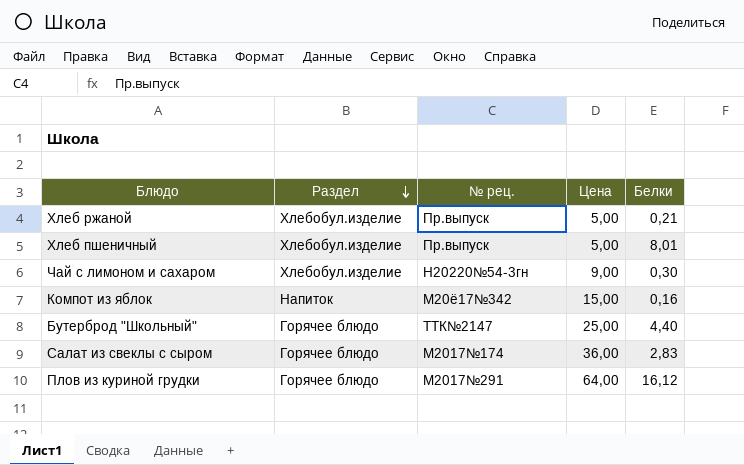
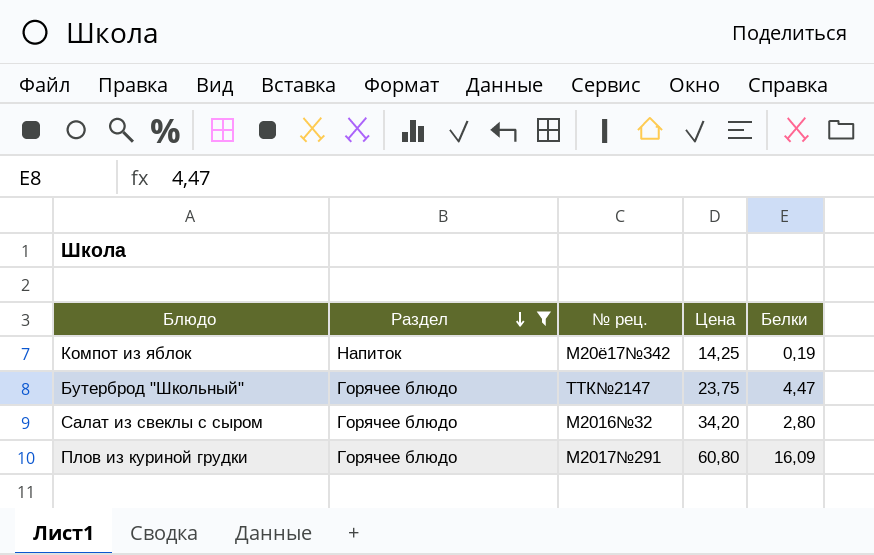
filter: none -> Раздел != Хлебобул.изделие
Компот из яблок | Цена: 15,00 -> 14,25
Компот из яблок | Белки: 0,16 -> 0,19
Бутерброд "Школьный" | Цена: 25,00 -> 23,75
Бутерброд "Школьный" | Белки: 4,40 -> 4,47
Салат из свеклы с сыром | № рец.: М2017№174 -> М2016№32
Салат из свеклы с сыром | Цена: 36,00 -> 34,20
Салат из свеклы с сыром | Белки: 2,83 -> 2,80
Плов из куриной грудки | Цена: 64,00 -> 60,80
Плов из куриной грудки | Белки: 16,12 -> 16,09

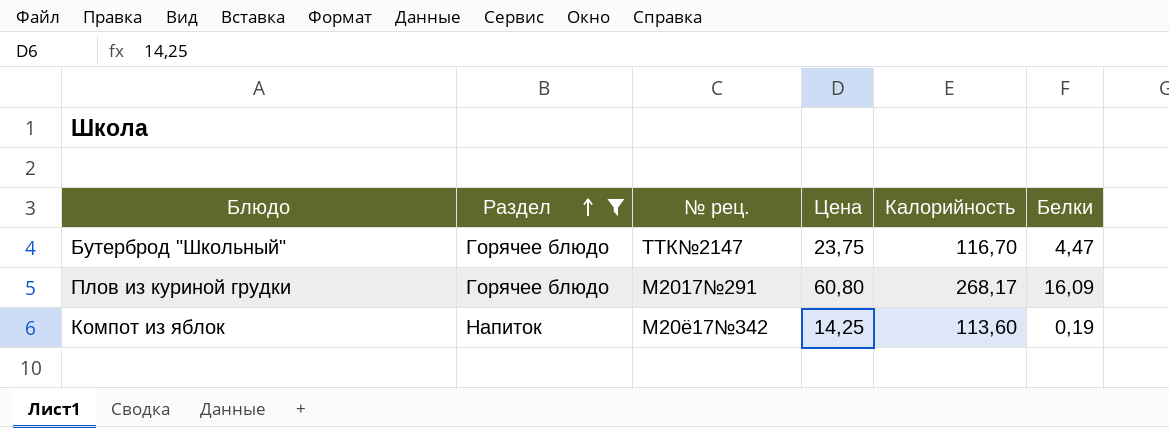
row order: Раздел descending -> Раздел ascending
column Калорийность | position: none -> 5
row Салат из свеклы с сыром: Горячее блюдо | М2016№32 | 34,20 | 2,80 -> none

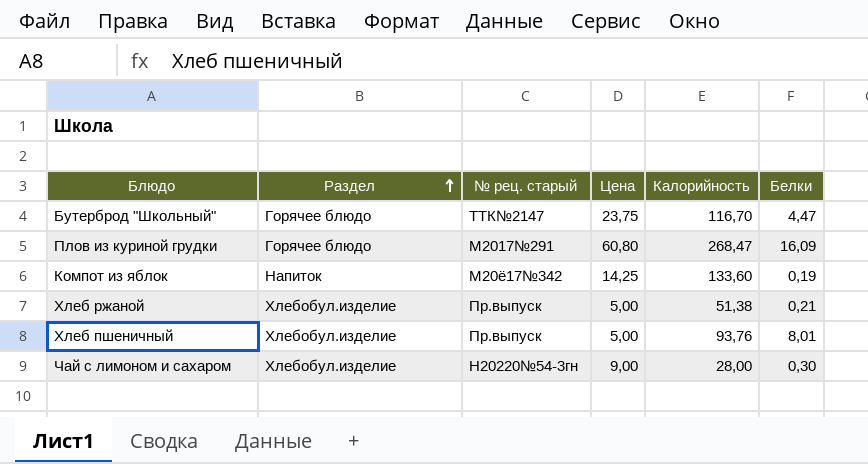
filter: Раздел != Хлебобул.изделие -> none
column name: № рец. -> № рец. старый
Плов из куриной грудки | Калорийность: 268,17 -> 268,47
Компот из яблок | Калорийность: 113,60 -> 133,60

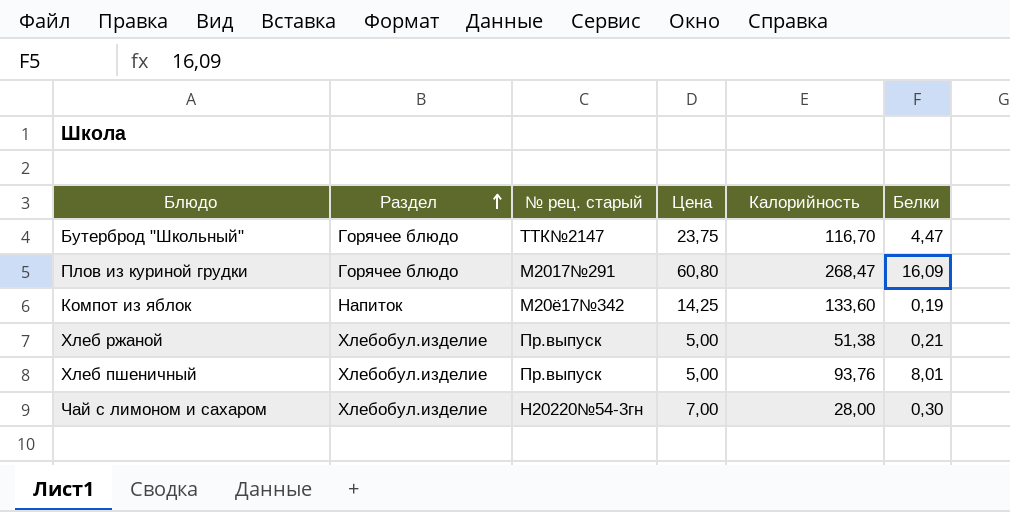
Чай с лимоном и сахаром | Цена: 9,00 -> 7,00

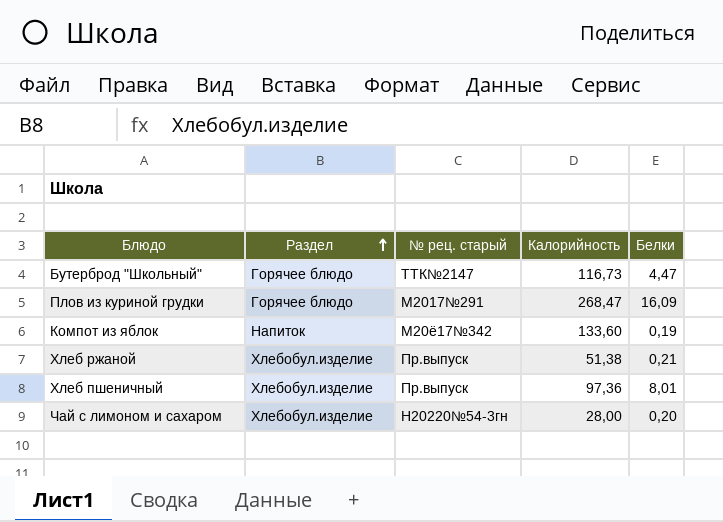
column Цена | position: 4 -> none
Бутерброд "Школьный" | Калорийность: 116,70 -> 116,73
Хлеб пшеничный | Калорийность: 93,76 -> 97,36
Чай с лимоном и сахаром | Белки: 0,30 -> 0,20

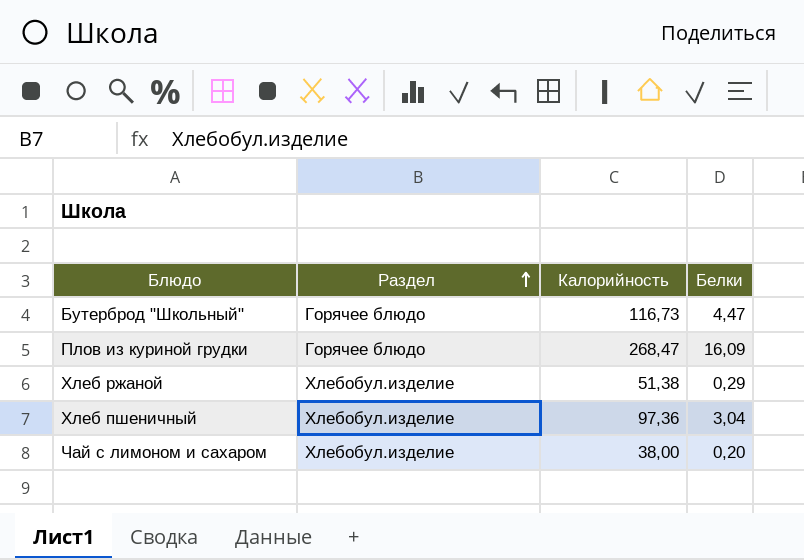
column № рец. старый | position: 3 -> none
row Компот из яблок: Напиток | М20ё17№342 | 133,60 | 0,19 -> none
Хлеб ржаной | Белки: 0,21 -> 0,29
Хлеб пшеничный | Белки: 8,01 -> 3,04
Чай с лимоном и сахаром | Калорийность: 28,00 -> 38,00

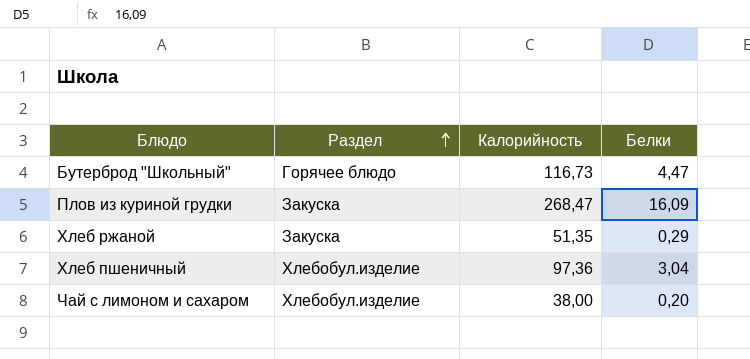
Плов из куриной грудки | Раздел: Горячее блюдо -> Закуска
Хлеб ржаной | Раздел: Хлебобул.изделие -> Закуска
Хлеб ржаной | Калорийность: 51,38 -> 51,35

